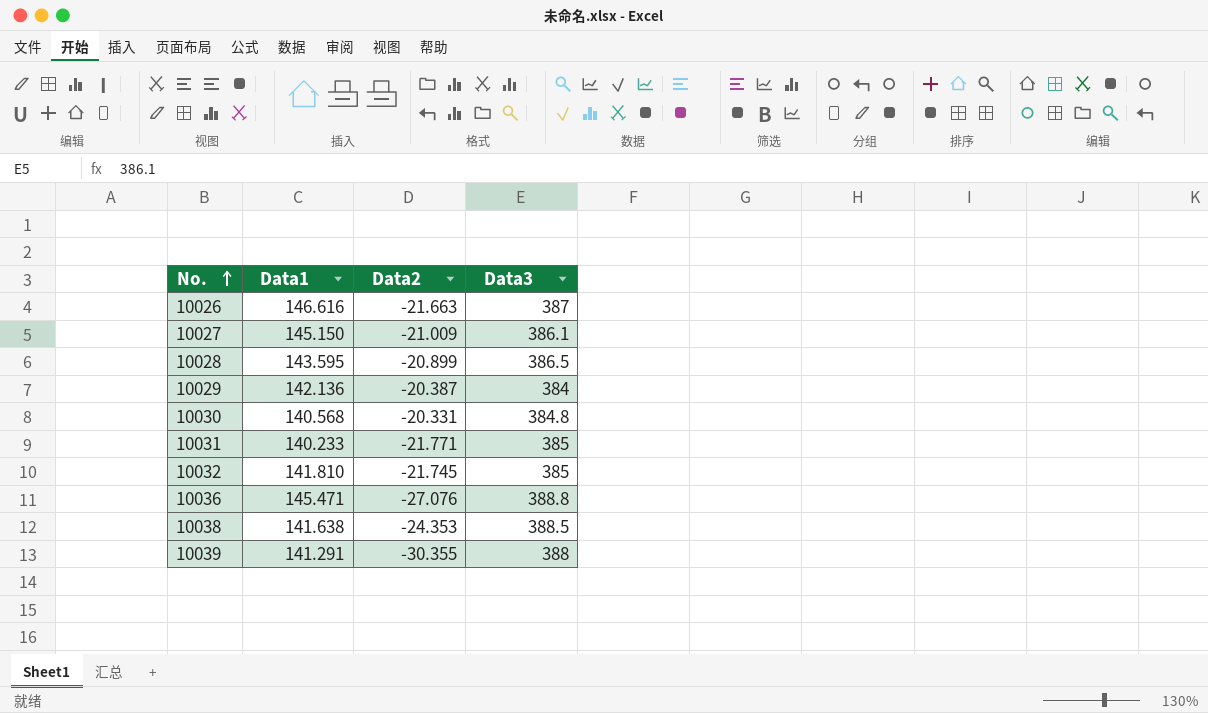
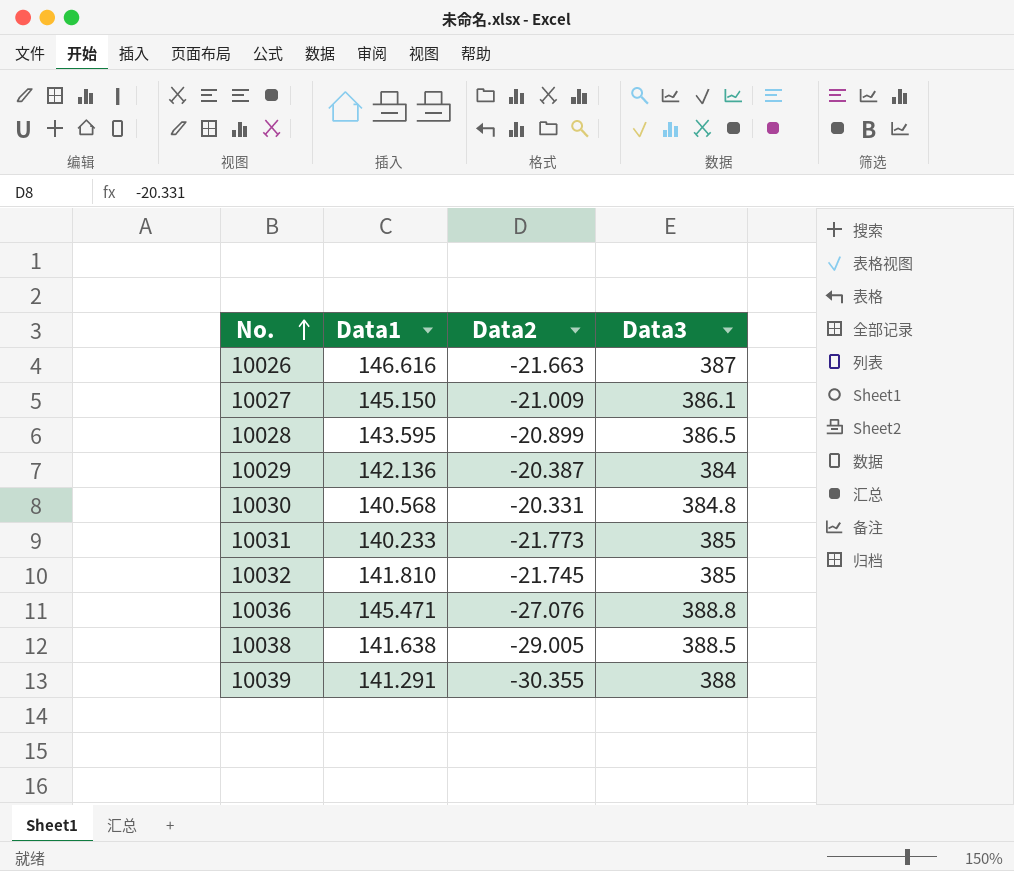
10031 | Data2: -21.771 -> -21.773
10038 | Data2: -24.353 -> -29.005

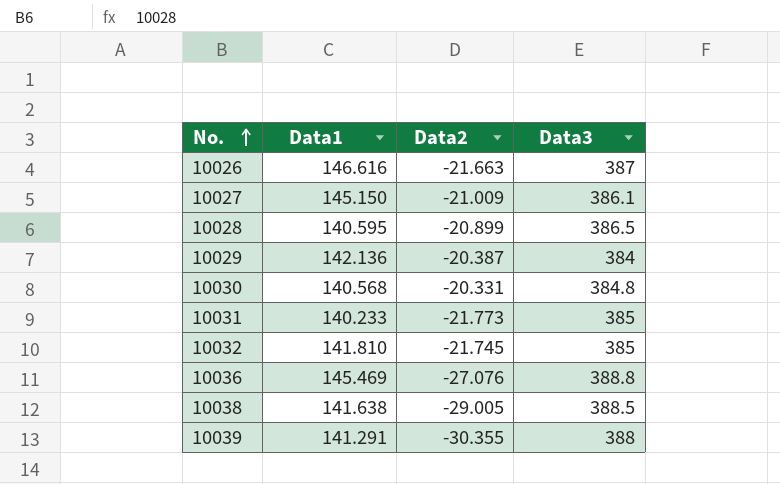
10028 | Data1: 143.595 -> 140.595
10036 | Data1: 145.471 -> 145.469

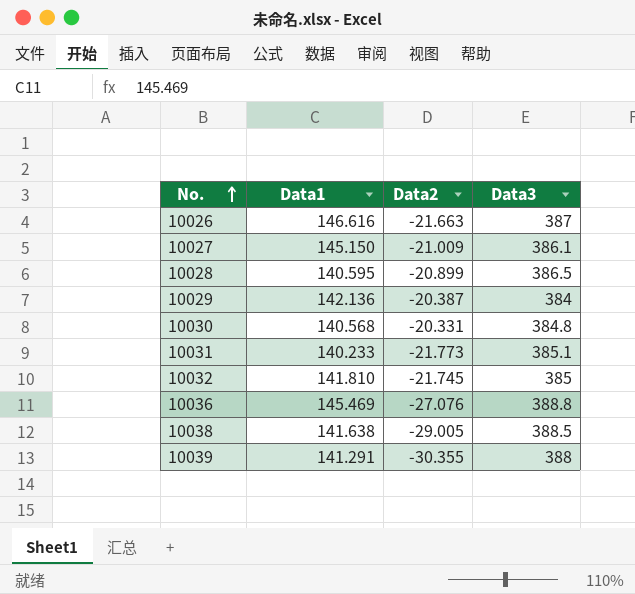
10031 | Data3: 385 -> 385.1

